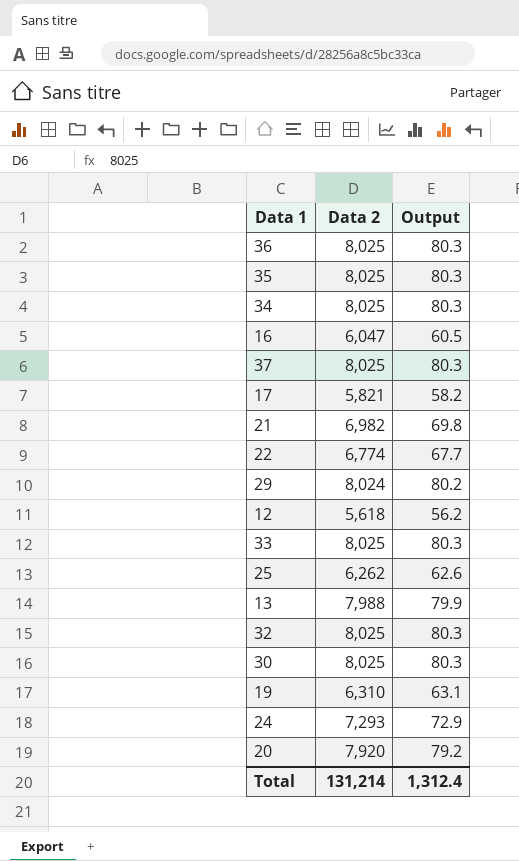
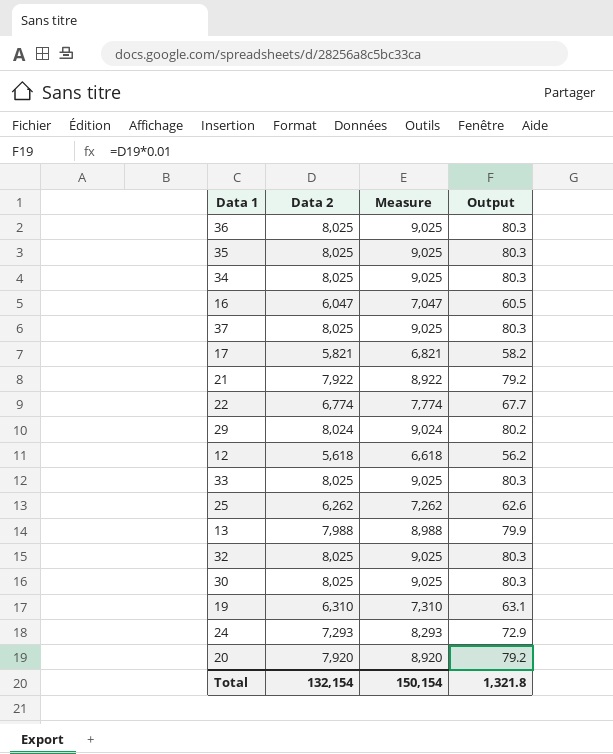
column Measure | formula: none -> [Data 2] + 1000
21 | Data 2: 6,982 -> 7,922
21 | Output: 69.8 -> 79.2
Total | Data 2: 131,214 -> 132,154
Total | Output: 1,312.4 -> 1,321.8

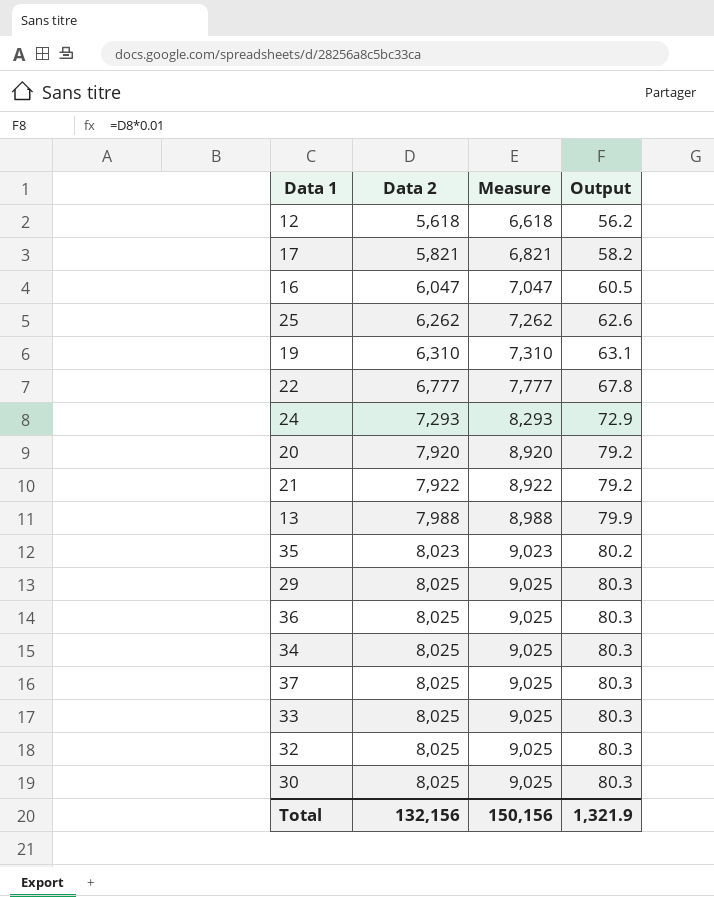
row order: none -> Data 2 ascending
22 | Data 2: 6,774 -> 6,777
22 | Measure: 7,774 -> 7,777
22 | Output: 67.7 -> 67.8
35 | Data 2: 8,025 -> 8,023
35 | Measure: 9,025 -> 9,023
35 | Output: 80.3 -> 80.2
29 | Data 2: 8,024 -> 8,025
29 | Measure: 9,024 -> 9,025
29 | Output: 80.2 -> 80.3
Total | Data 2: 132,154 -> 132,156
Total | Measure: 150,154 -> 150,156
Total | Output: 1,321.8 -> 1,321.9

